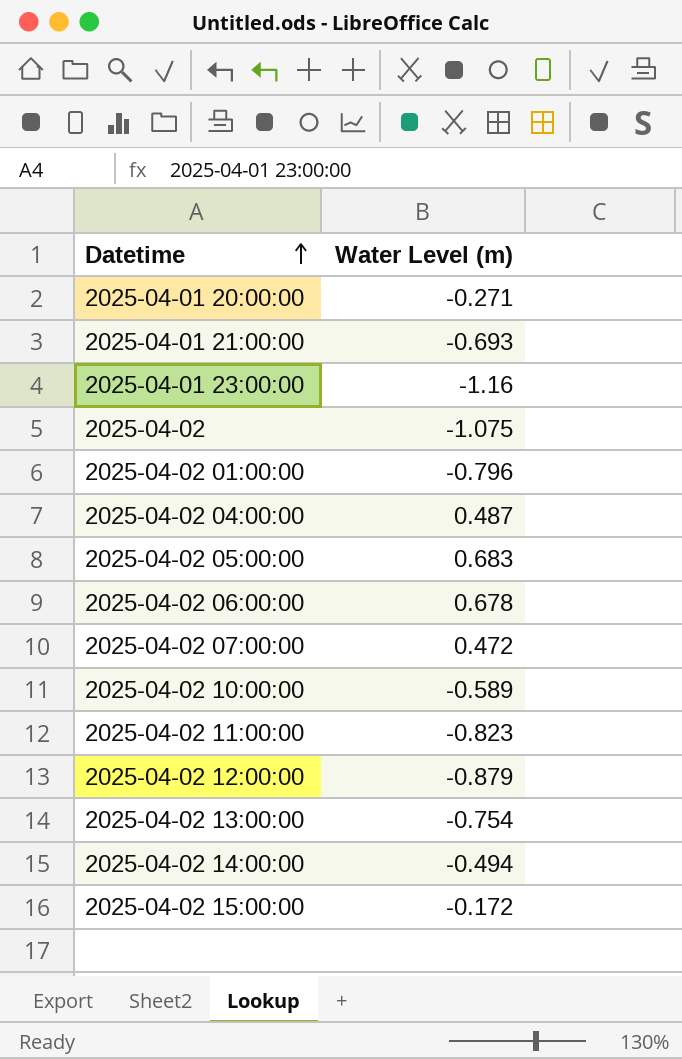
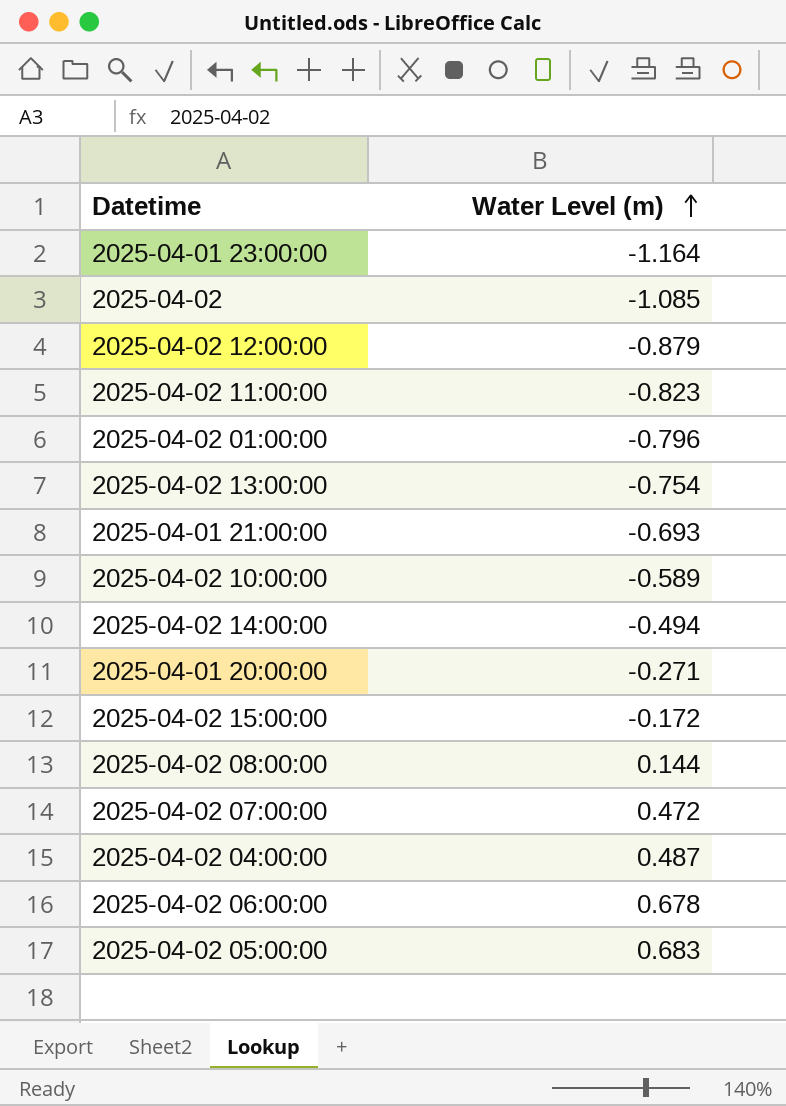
row order: Datetime ascending -> Water Level (m) ascending
2025-04-01 23:00:00 | Water Level (m): -1.16 -> -1.164
2025-04-02 | Water Level (m): -1.075 -> -1.085
row 2025-04-02 08:00:00: none -> 0.144

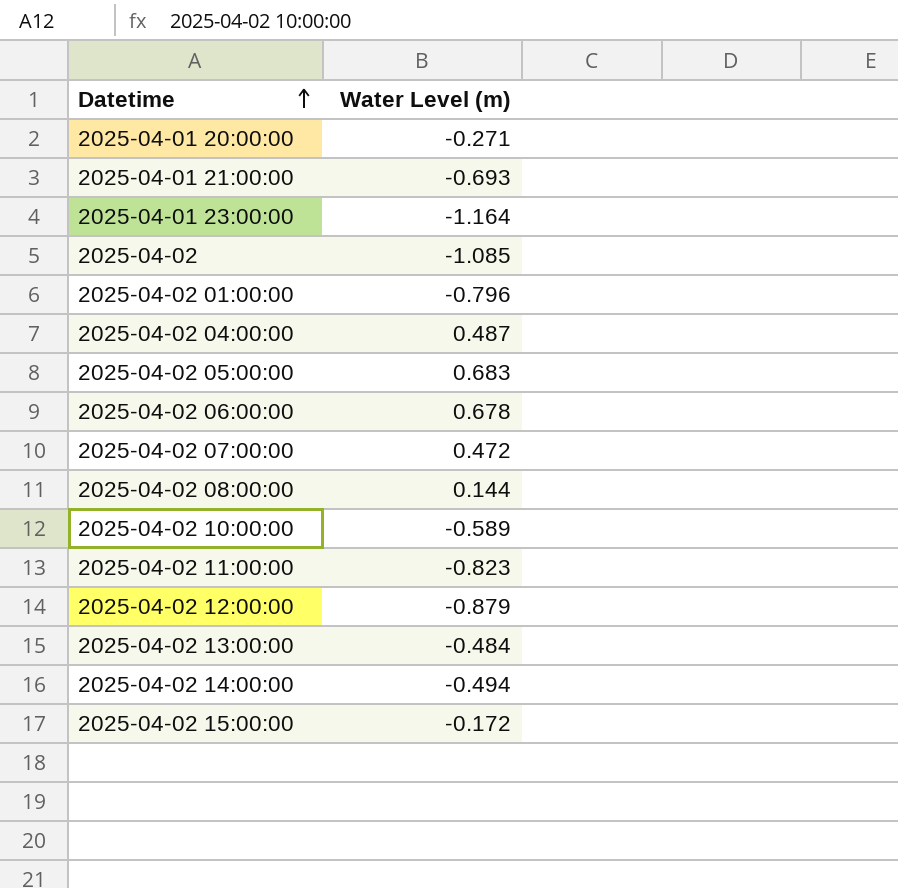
row order: Water Level (m) ascending -> Datetime ascending
2025-04-02 13:00:00 | Water Level (m): -0.754 -> -0.484

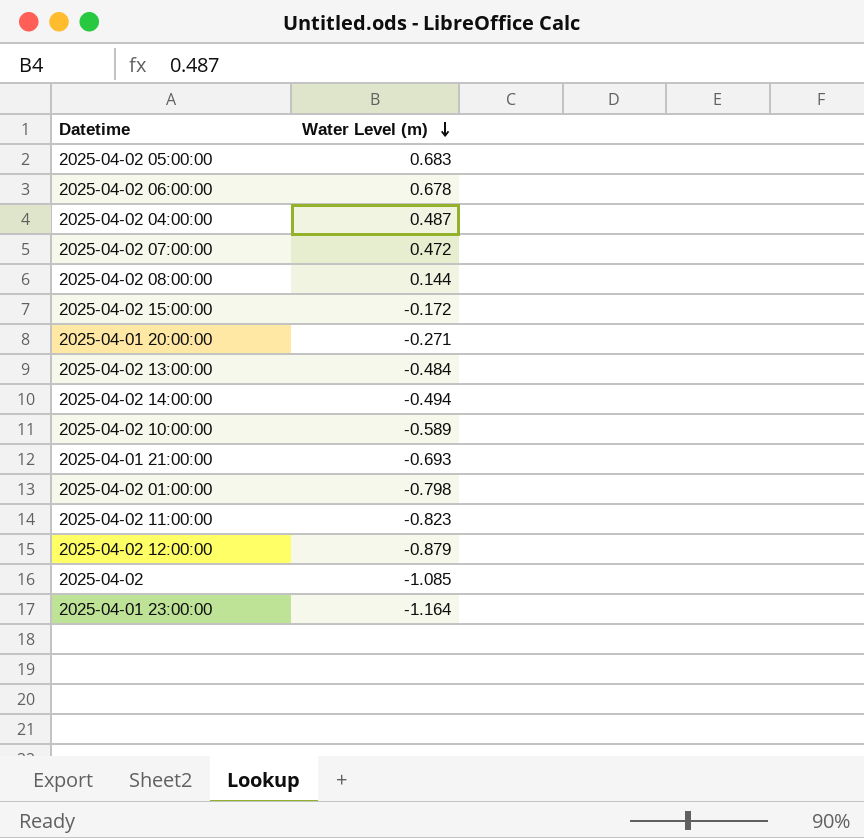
row order: Datetime ascending -> Water Level (m) descending
2025-04-02 01:00:00 | Water Level (m): -0.796 -> -0.798

